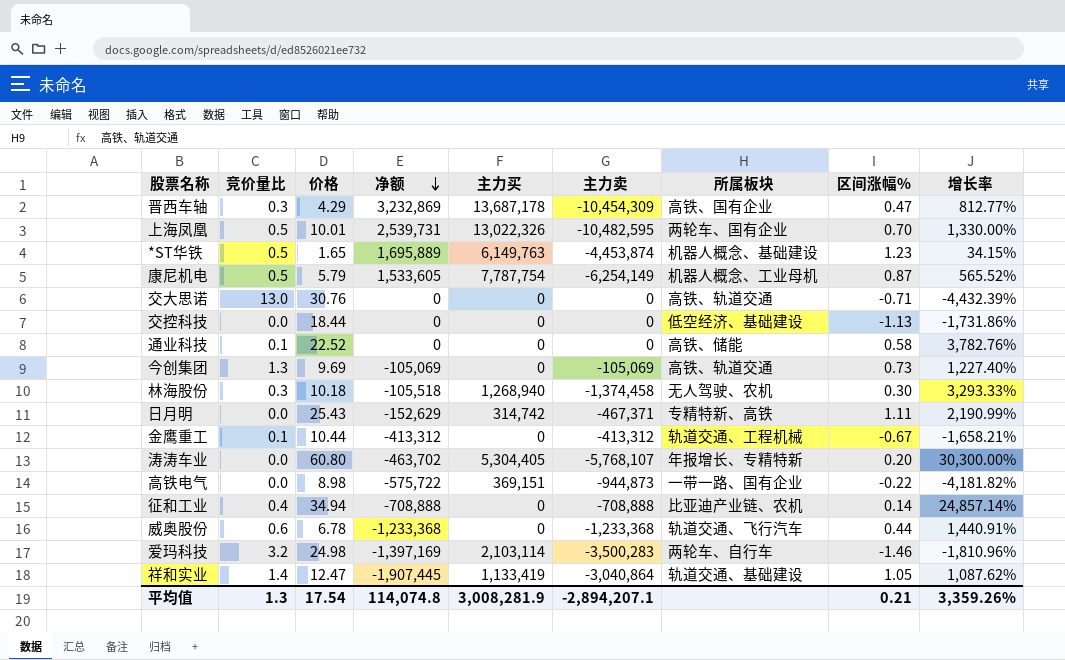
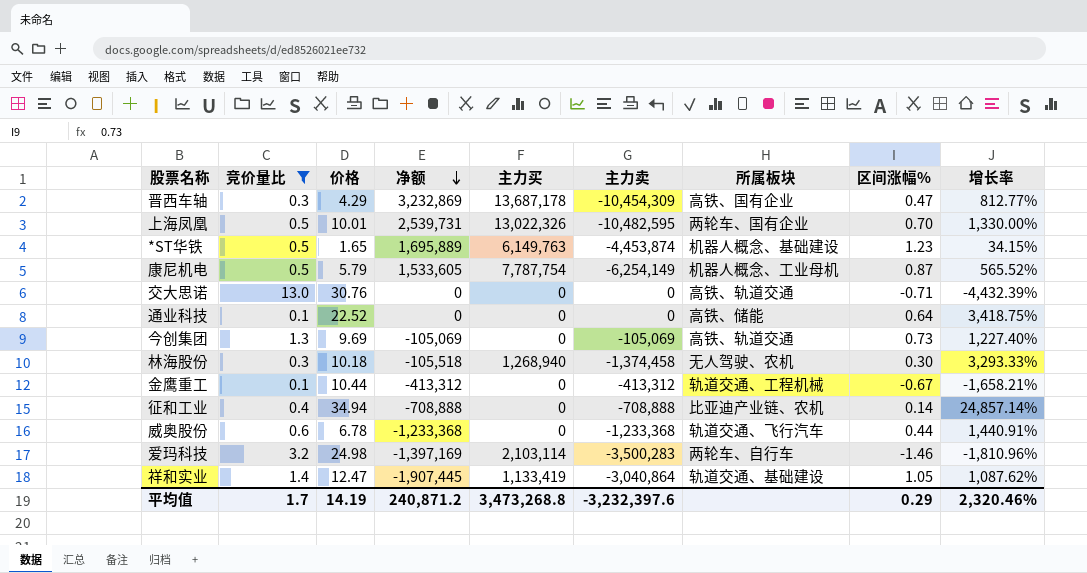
filter: none -> 竞价量比 != 0.0
通业科技 | 区间涨幅%: 0.58 -> 0.64
通业科技 | 增长率: 3,782.76% -> 3,418.75%
平均值 | 竞价量比: 1.3 -> 1.7
平均值 | 价格: 17.54 -> 14.19
平均值 | 净额: 114,074.8 -> 240,871.2
平均值 | 主力买: 3,008,281.9 -> 3,473,268.8
平均值 | 主力卖: -2,894,207.1 -> -3,232,397.6
平均值 | 区间涨幅%: 0.21 -> 0.29
平均值 | 增长率: 3,359.26% -> 2,320.46%

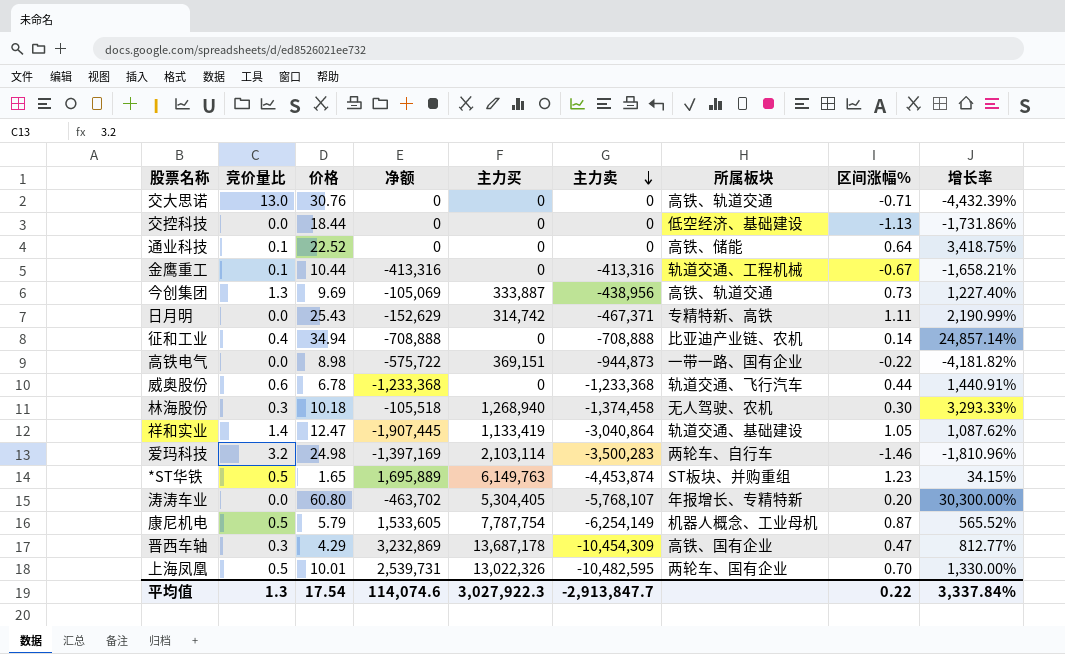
filter: 竞价量比 != 0.0 -> none
row order: 净额 descending -> 主力卖 descending
金鹰重工 | 净额: -413,312 -> -413,316
金鹰重工 | 主力卖: -413,312 -> -413,316
今创集团 | 主力买: 0 -> 333,887
今创集团 | 主力卖: -105,069 -> -438,956
*ST华铁 | 所属板块: 机器人概念、基础建设 -> ST板块、并购重组
平均值 | 竞价量比: 1.7 -> 1.3
平均值 | 价格: 14.19 -> 17.54
平均值 | 净额: 240,871.2 -> 114,074.6
平均值 | 主力买: 3,473,268.8 -> 3,027,922.3
平均值 | 主力卖: -3,232,397.6 -> -2,913,847.7
平均值 | 区间涨幅%: 0.29 -> 0.22
平均值 | 增长率: 2,320.46% -> 3,337.84%

